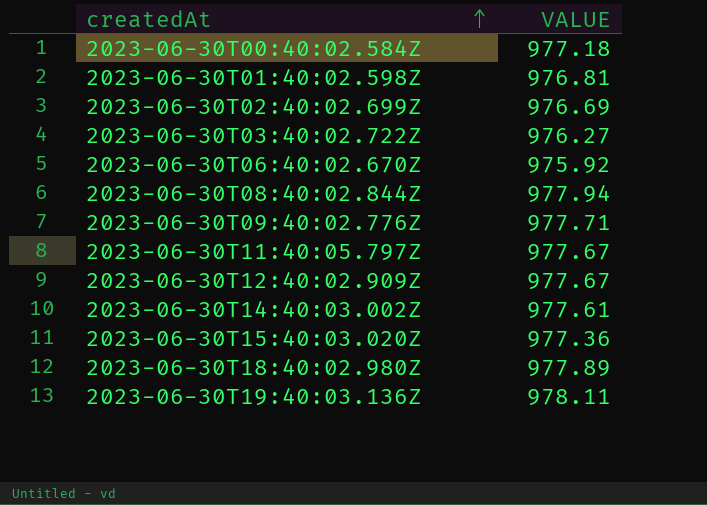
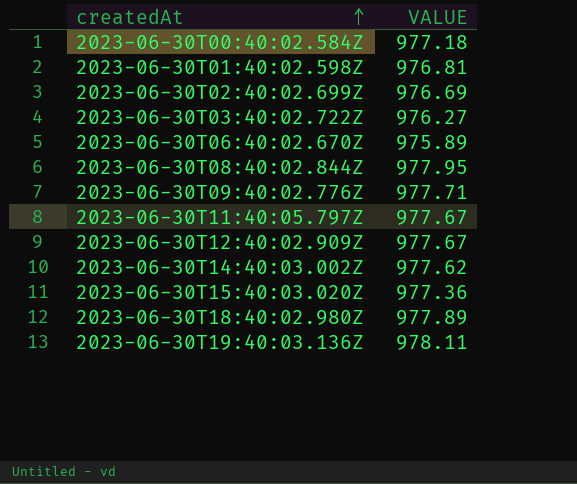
2023-06-30T06:40:02.670Z | VALUE: 975.92 -> 975.89
2023-06-30T08:40:02.844Z | VALUE: 977.94 -> 977.95
2023-06-30T14:40:03.002Z | VALUE: 977.61 -> 977.62

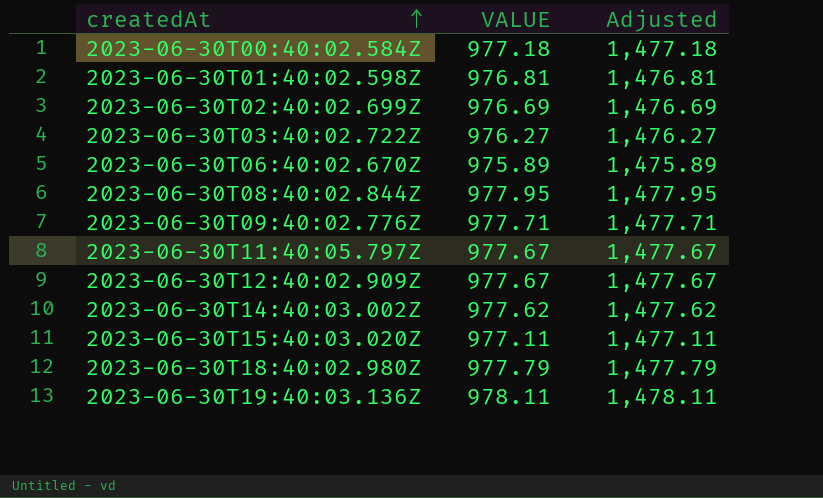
column Adjusted | formula: none -> [VALUE] + 500
2023-06-30T15:40:03.020Z | VALUE: 977.36 -> 977.11
2023-06-30T18:40:02.980Z | VALUE: 977.89 -> 977.79

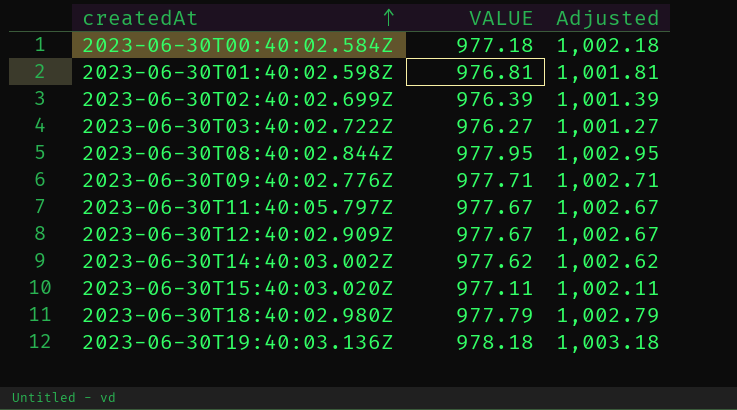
column Adjusted | formula: [VALUE] + 500 -> [VALUE] + 25
row 2023-06-30T06:40:02.670Z: 975.89 | 1,475.89 -> none
2023-06-30T02:40:02.699Z | VALUE: 976.69 -> 976.39
2023-06-30T19:40:03.136Z | VALUE: 978.11 -> 978.18

